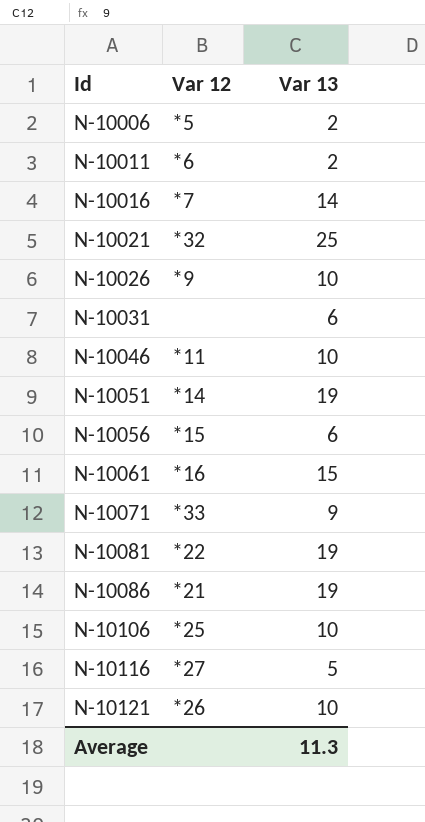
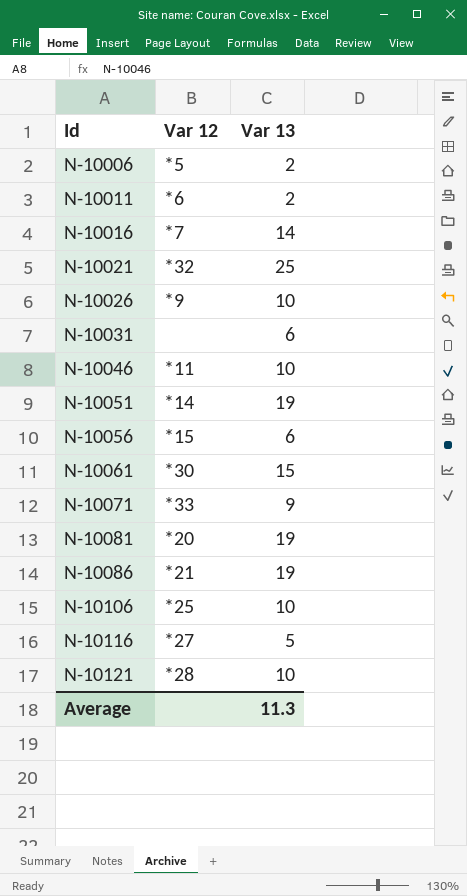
N-10061 | Var 12: *16 -> *30
N-10081 | Var 12: *22 -> *20
N-10121 | Var 12: *26 -> *28

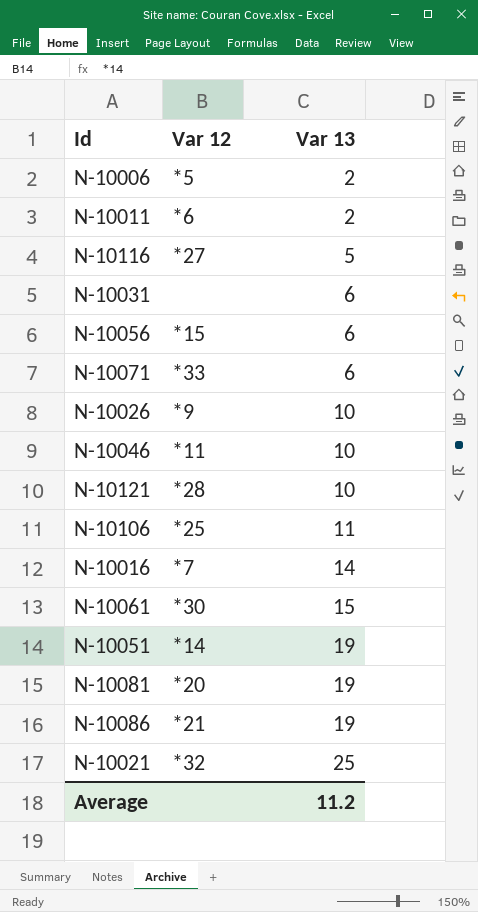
row order: Id ascending -> Var 13 ascending
N-10071 | Var 13: 9 -> 6
N-10106 | Var 13: 10 -> 11
Average | Var 13: 11.3 -> 11.2

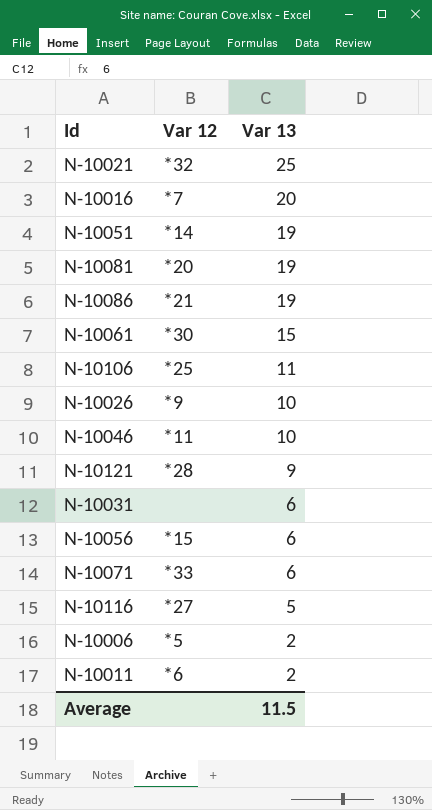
row order: Var 13 ascending -> Var 13 descending
N-10016 | Var 13: 14 -> 20
N-10121 | Var 13: 10 -> 9
Average | Var 13: 11.2 -> 11.5

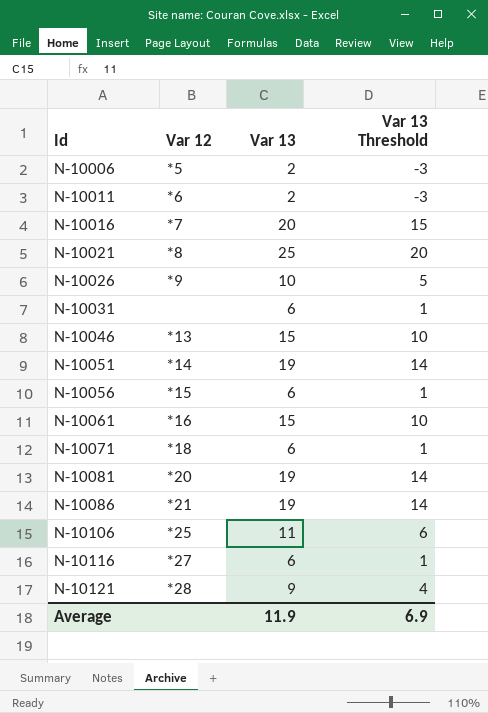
row order: Var 13 descending -> Id ascending
column Var 13 Threshold | formula: none -> [Var 13] - 5
N-10021 | Var 12: *32 -> *8
N-10046 | Var 12: *11 -> *13
N-10046 | Var 13: 10 -> 15
N-10061 | Var 12: *30 -> *16
N-10071 | Var 12: *33 -> *18
N-10116 | Var 13: 5 -> 6
Average | Var 13: 11.5 -> 11.9

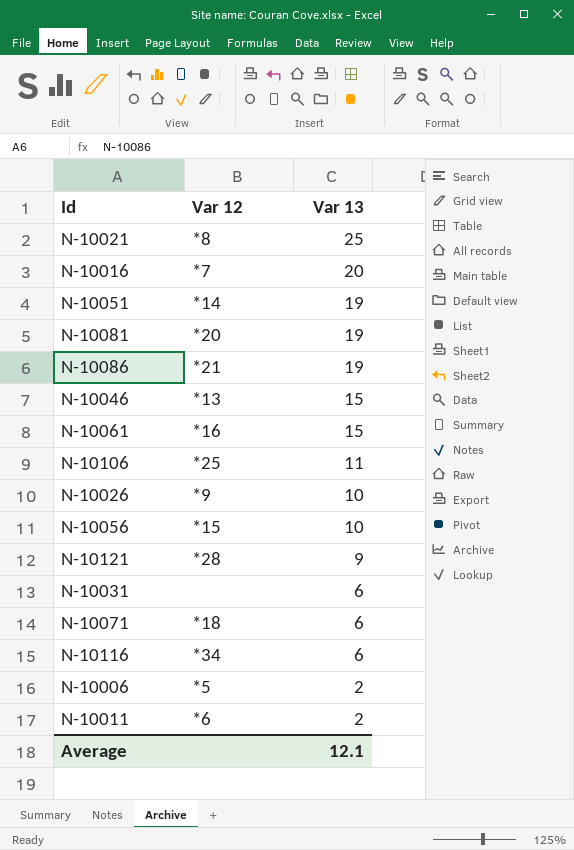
row order: Id ascending -> Var 13 descending
column Var 13 Threshold | formula: [Var 13] - 5 -> none
N-10056 | Var 13: 6 -> 10
N-10116 | Var 12: *27 -> *34
Average | Var 13: 11.9 -> 12.1

